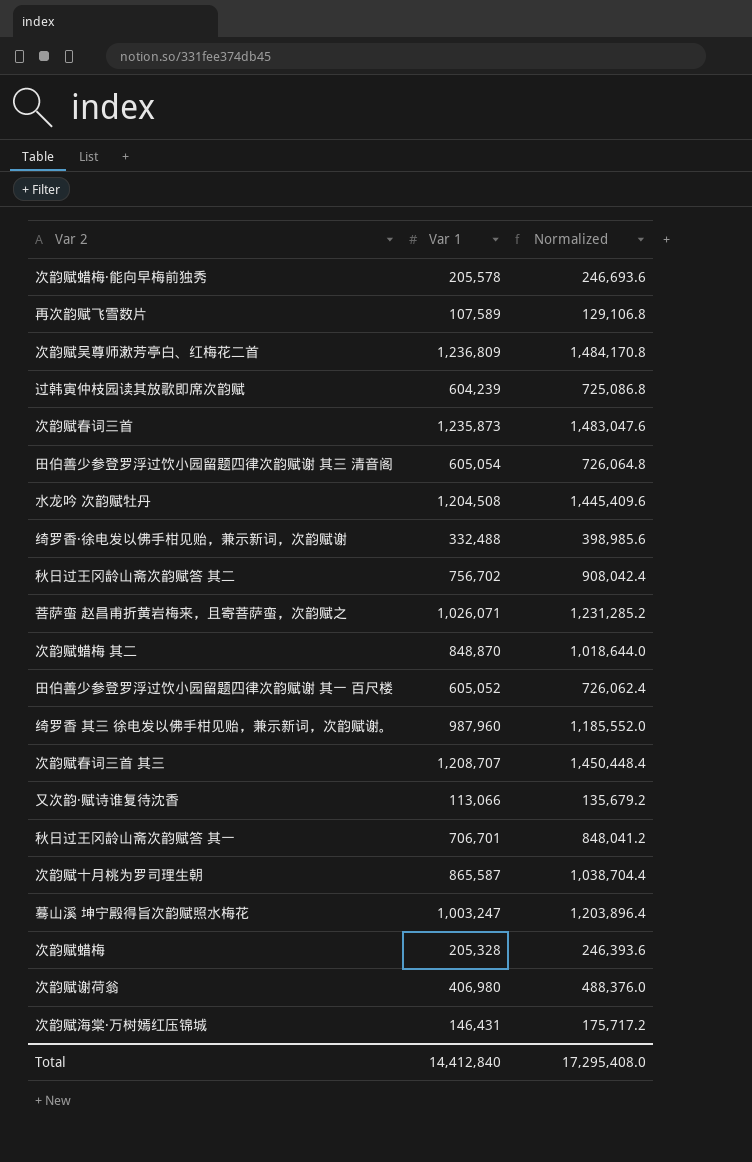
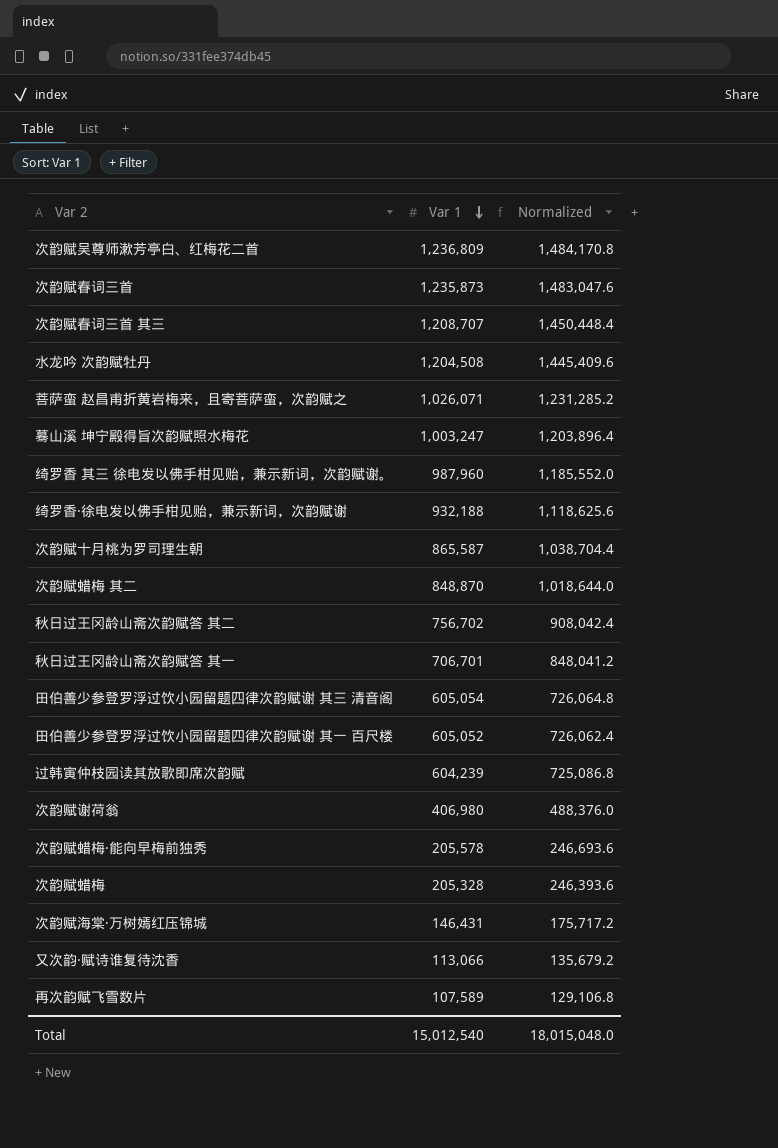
row order: none -> Var 1 descending
绮罗香·徐电发以佛手柑见贻，兼示新词，次韵赋谢 | Var 1: 332,488 -> 932,188
绮罗香·徐电发以佛手柑见贻，兼示新词，次韵赋谢 | Normalized: 398,985.6 -> 1,118,625.6
Total | Var 1: 14,412,840 -> 15,012,540
Total | Normalized: 17,295,408.0 -> 18,015,048.0

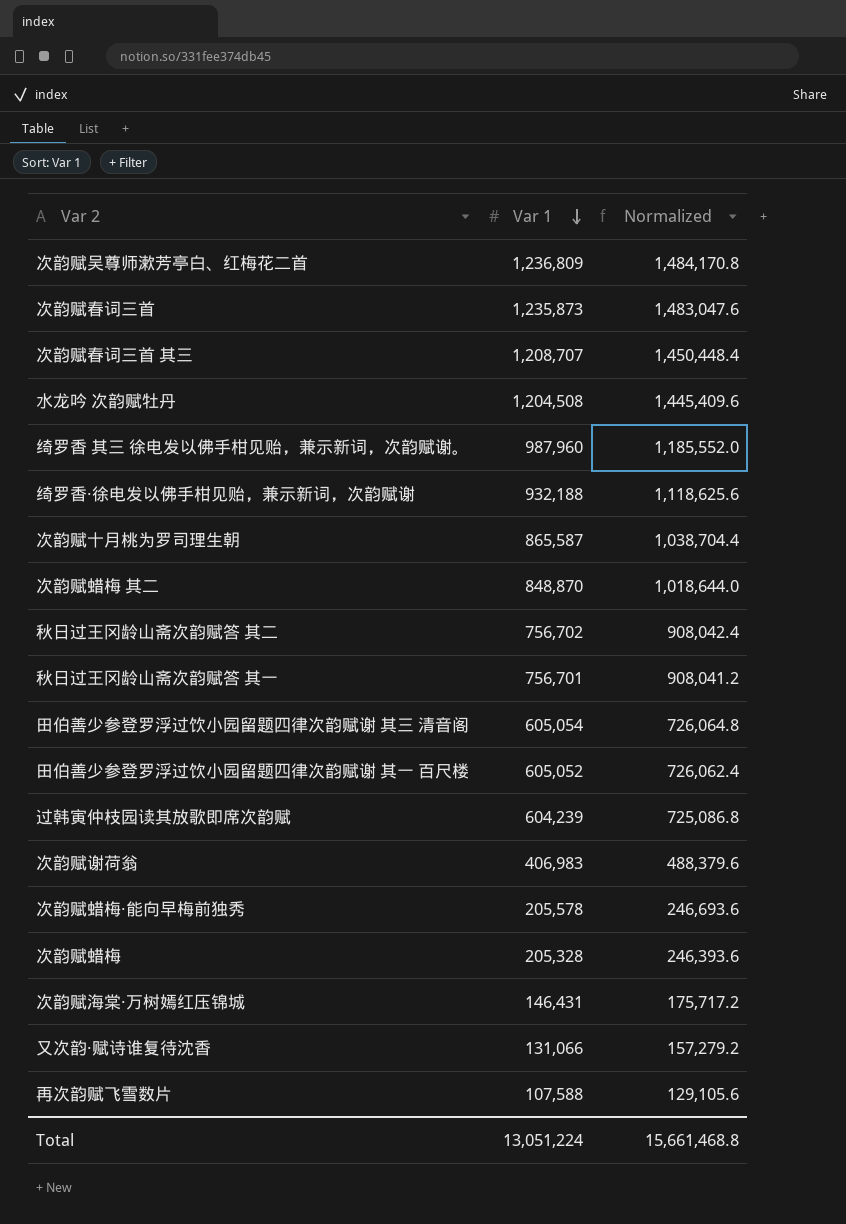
row 菩萨蛮 赵昌甫折黄岩梅来，且寄菩萨蛮，次韵赋之: 1,026,071 | 1,231,285.2 -> none
row 蓦山溪 坤宁殿得旨次韵赋照水梅花: 1,003,247 | 1,203,896.4 -> none
秋日过王冈龄山斋次韵赋答 其一 | Var 1: 706,701 -> 756,701
秋日过王冈龄山斋次韵赋答 其一 | Normalized: 848,041.2 -> 908,041.2
次韵赋谢荷翁 | Var 1: 406,980 -> 406,983
次韵赋谢荷翁 | Normalized: 488,376.0 -> 488,379.6
又次韵·赋诗谁复待沈香 | Var 1: 113,066 -> 131,066
又次韵·赋诗谁复待沈香 | Normalized: 135,679.2 -> 157,279.2
再次韵赋飞雪数片 | Var 1: 107,589 -> 107,588
再次韵赋飞雪数片 | Normalized: 129,106.8 -> 129,105.6
Total | Var 1: 15,012,540 -> 13,051,224
Total | Normalized: 18,015,048.0 -> 15,661,468.8

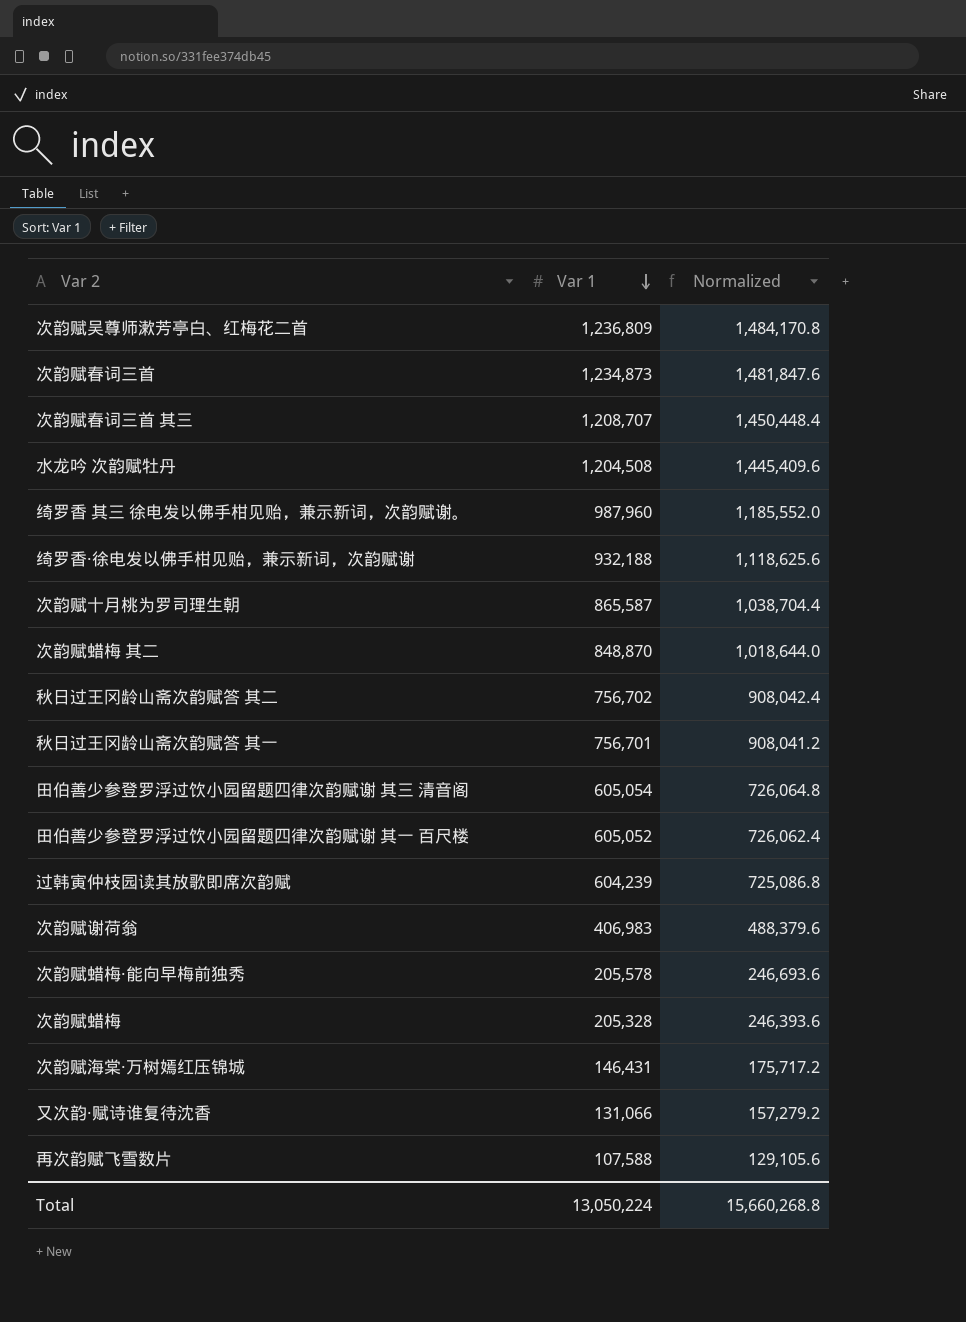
次韵赋春词三首 | Var 1: 1,235,873 -> 1,234,873
次韵赋春词三首 | Normalized: 1,483,047.6 -> 1,481,847.6
Total | Var 1: 13,051,224 -> 13,050,224
Total | Normalized: 15,661,468.8 -> 15,660,268.8

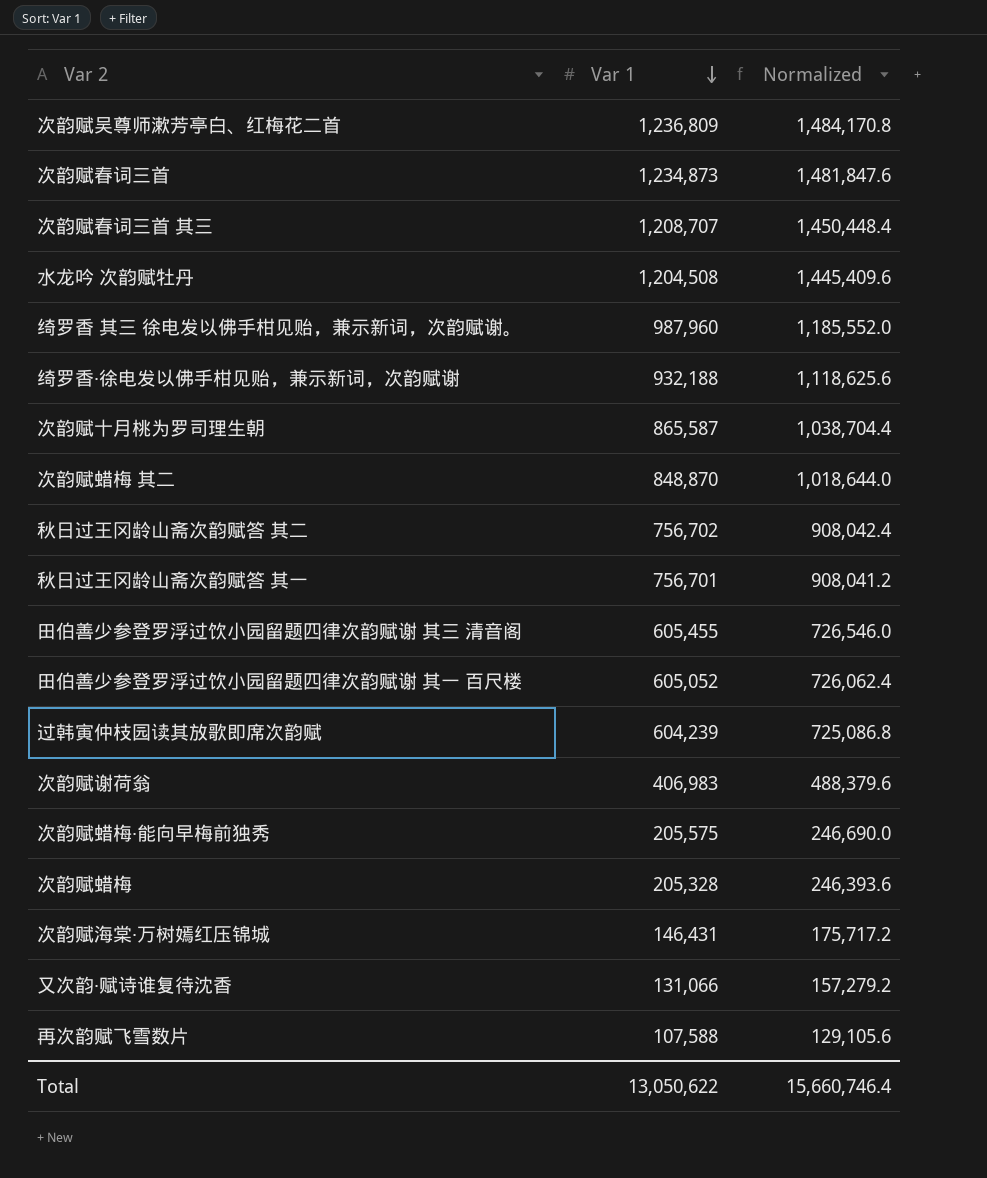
田伯善少参登罗浮过饮小园留题四律次韵赋谢 其三 清音阁 | Var 1: 605,054 -> 605,455
田伯善少参登罗浮过饮小园留题四律次韵赋谢 其三 清音阁 | Normalized: 726,064.8 -> 726,546.0
次韵赋蜡梅·能向早梅前独秀 | Var 1: 205,578 -> 205,575
次韵赋蜡梅·能向早梅前独秀 | Normalized: 246,693.6 -> 246,690.0
Total | Var 1: 13,050,224 -> 13,050,622
Total | Normalized: 15,660,268.8 -> 15,660,746.4

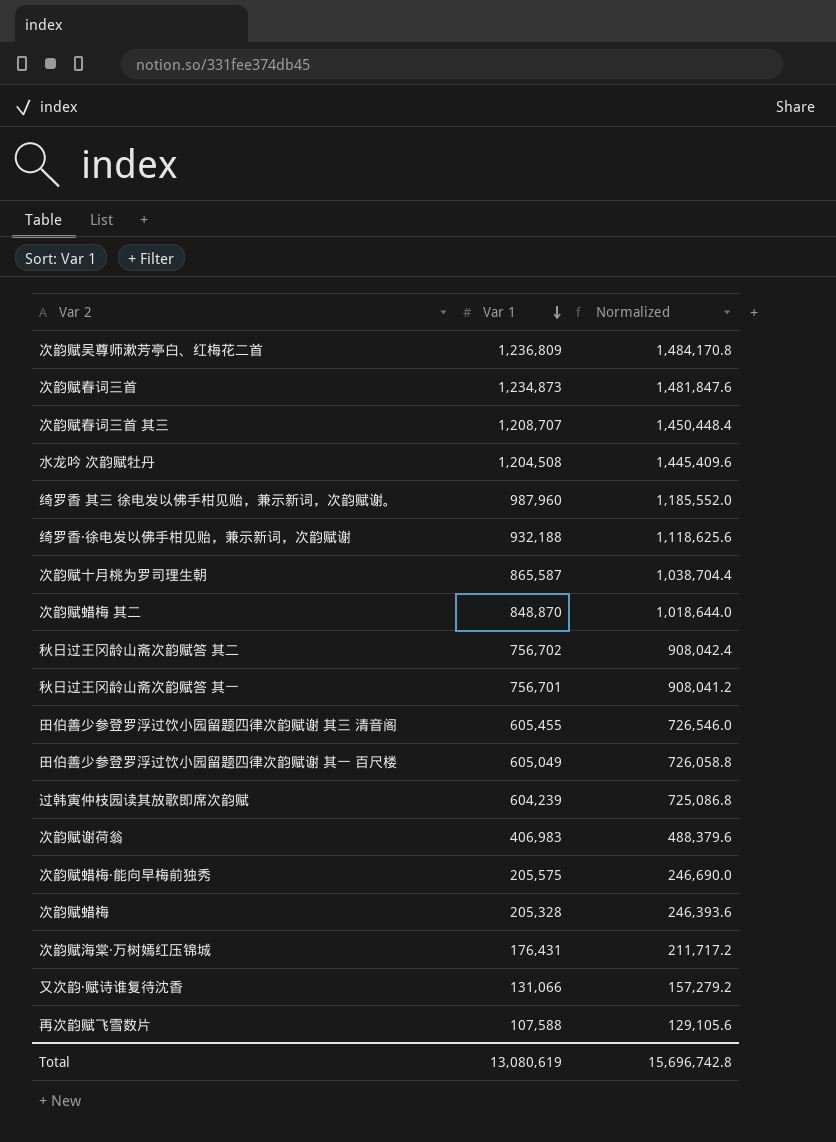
田伯善少参登罗浮过饮小园留题四律次韵赋谢 其一 百尺楼 | Var 1: 605,052 -> 605,049
田伯善少参登罗浮过饮小园留题四律次韵赋谢 其一 百尺楼 | Normalized: 726,062.4 -> 726,058.8
次韵赋海棠·万树嫣红压锦城 | Var 1: 146,431 -> 176,431
次韵赋海棠·万树嫣红压锦城 | Normalized: 175,717.2 -> 211,717.2
Total | Var 1: 13,050,622 -> 13,080,619
Total | Normalized: 15,660,746.4 -> 15,696,742.8

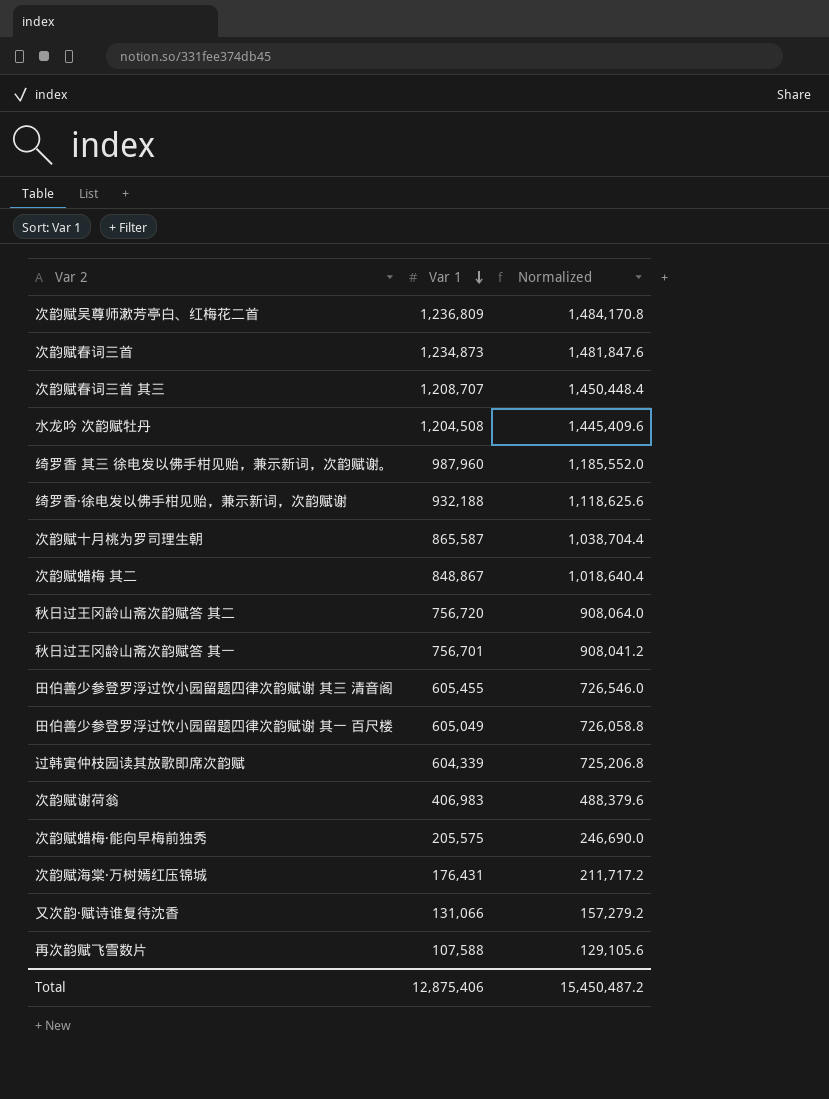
row 次韵赋蜡梅: 205,328 | 246,393.6 -> none
次韵赋蜡梅 其二 | Var 1: 848,870 -> 848,867
次韵赋蜡梅 其二 | Normalized: 1,018,644.0 -> 1,018,640.4
秋日过王冈龄山斋次韵赋答 其二 | Var 1: 756,702 -> 756,720
秋日过王冈龄山斋次韵赋答 其二 | Normalized: 908,042.4 -> 908,064.0
过韩寅仲枝园读其放歌即席次韵赋 | Var 1: 604,239 -> 604,339
过韩寅仲枝园读其放歌即席次韵赋 | Normalized: 725,086.8 -> 725,206.8
Total | Var 1: 13,080,619 -> 12,875,406
Total | Normalized: 15,696,742.8 -> 15,450,487.2

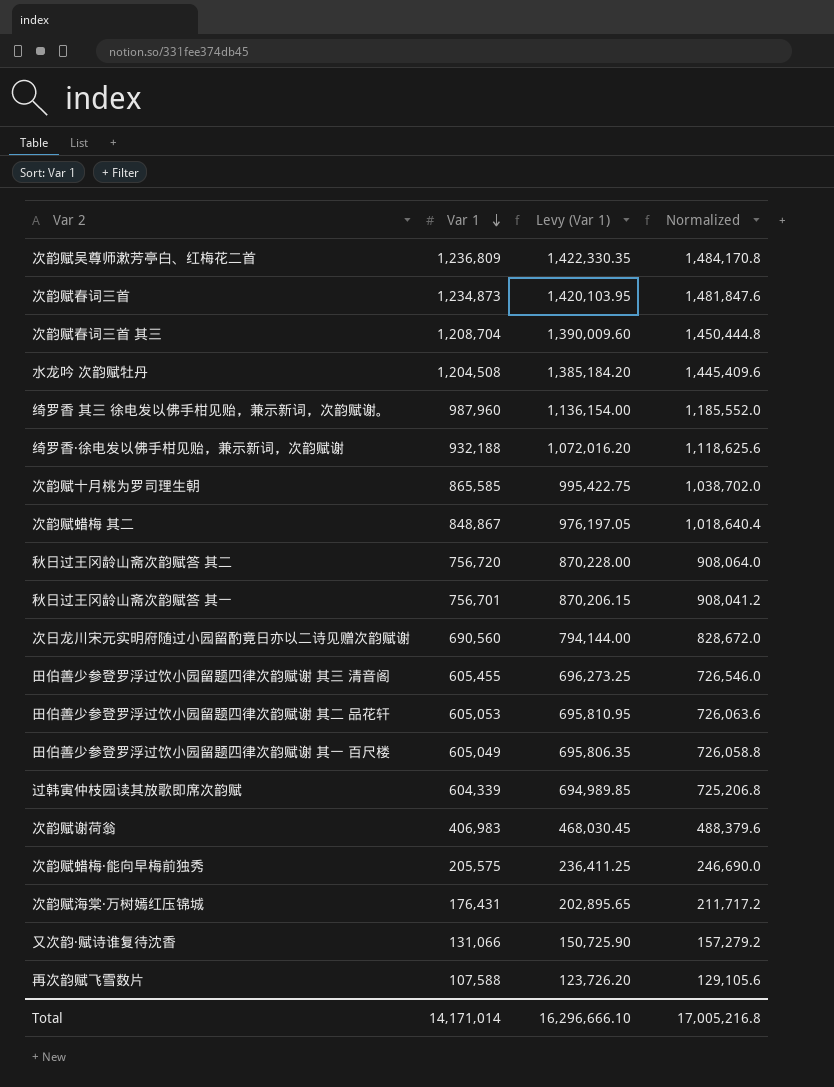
column Levy (Var 1) | formula: none -> [Var 1] * 1.15
次韵赋春词三首 其三 | Var 1: 1,208,707 -> 1,208,704
次韵赋春词三首 其三 | Normalized: 1,450,448.4 -> 1,450,444.8
次韵赋十月桃为罗司理生朝 | Var 1: 865,587 -> 865,585
次韵赋十月桃为罗司理生朝 | Normalized: 1,038,704.4 -> 1,038,702.0
row 次日龙川宋元实明府随过小园留酌竟日亦以二诗见赠次韵赋谢: none -> 690,560 | 794,144.00 | 828,672.0
row 田伯善少参登罗浮过饮小园留题四律次韵赋谢 其二 品花轩: none -> 605,053 | 695,810.95 | 726,063.6
Total | Var 1: 12,875,406 -> 14,171,014
Total | Normalized: 15,450,487.2 -> 17,005,216.8

